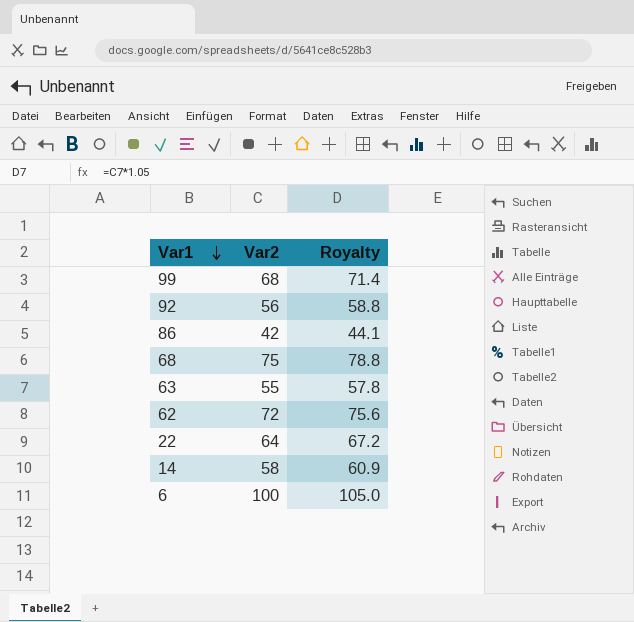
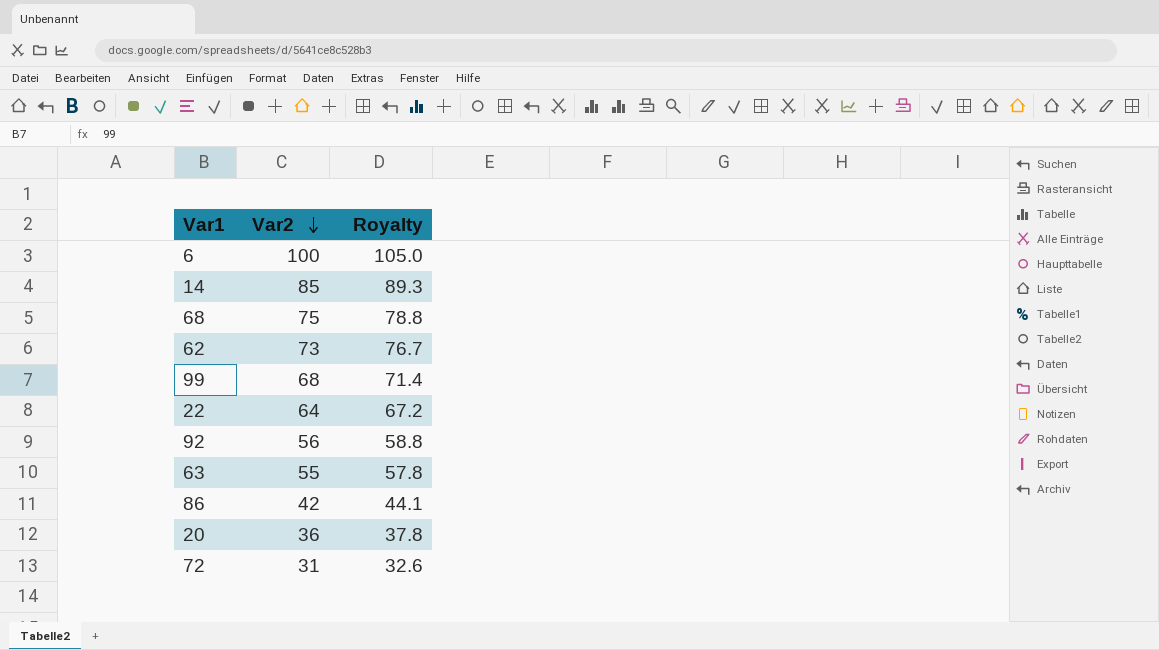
row order: Var1 descending -> Var2 descending
14 | Var2: 58 -> 85
14 | Royalty: 60.9 -> 89.3
62 | Var2: 72 -> 73
62 | Royalty: 75.6 -> 76.7
row 20: none -> 36 | 37.8
row 72: none -> 31 | 32.6

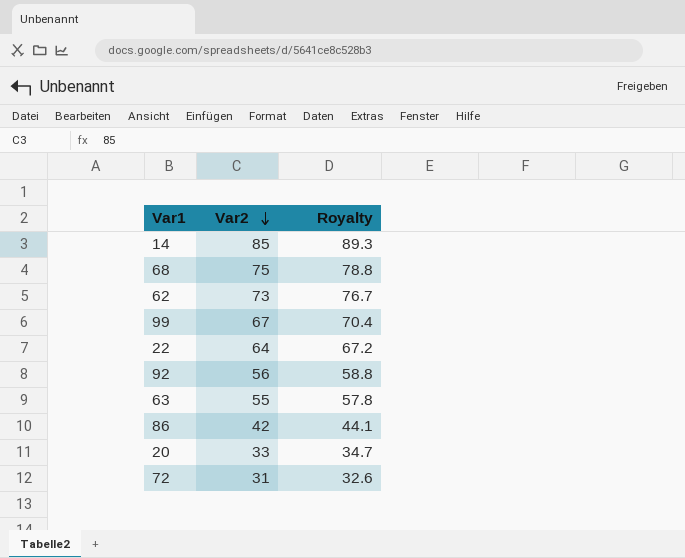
row 6: 100 | 105.0 -> none
99 | Var2: 68 -> 67
99 | Royalty: 71.4 -> 70.4
20 | Var2: 36 -> 33
20 | Royalty: 37.8 -> 34.7

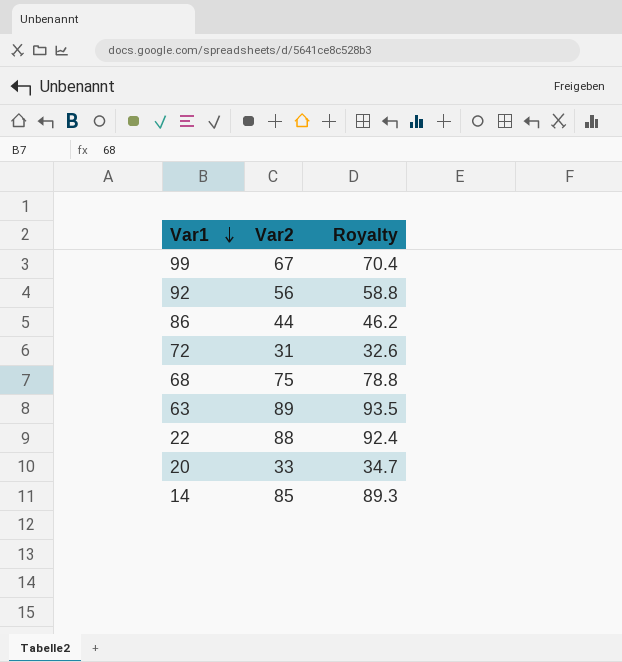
row order: Var2 descending -> Var1 descending
row 62: 73 | 76.7 -> none
86 | Var2: 42 -> 44
86 | Royalty: 44.1 -> 46.2
63 | Var2: 55 -> 89
63 | Royalty: 57.8 -> 93.5
22 | Var2: 64 -> 88
22 | Royalty: 67.2 -> 92.4

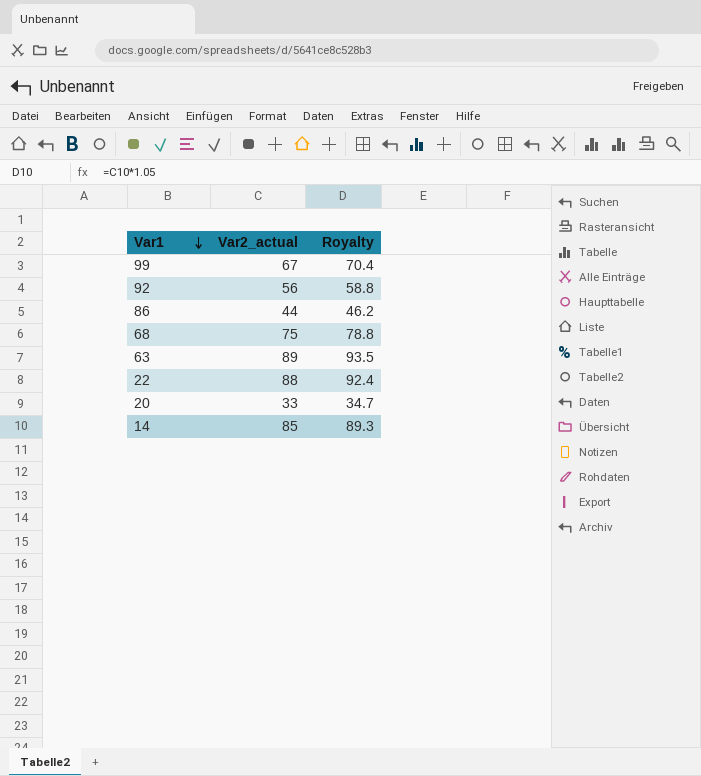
column name: Var2 -> Var2_actual
row 72: 31 | 32.6 -> none

